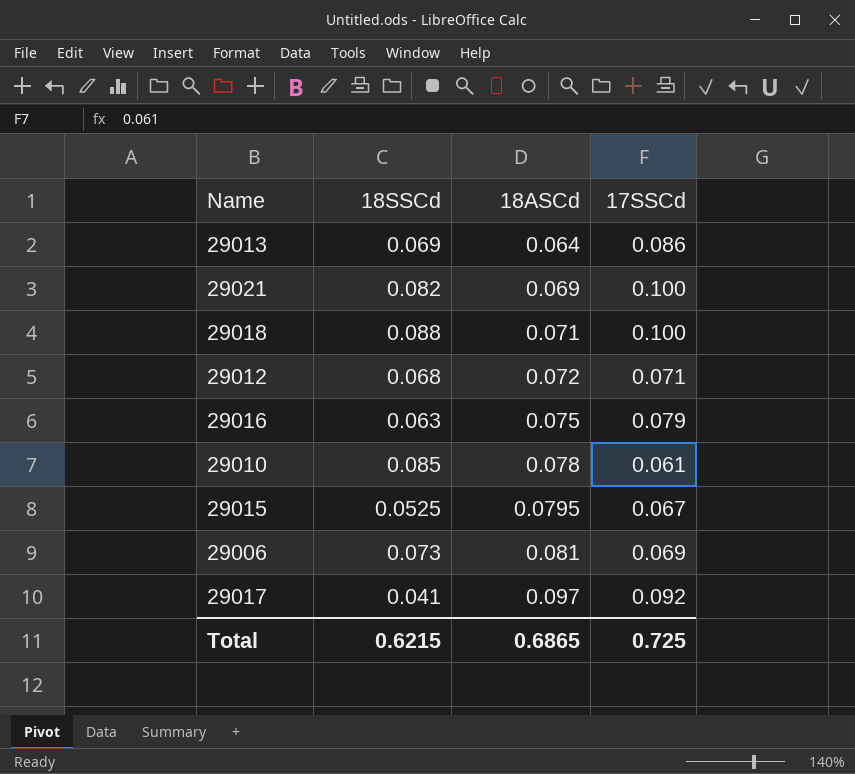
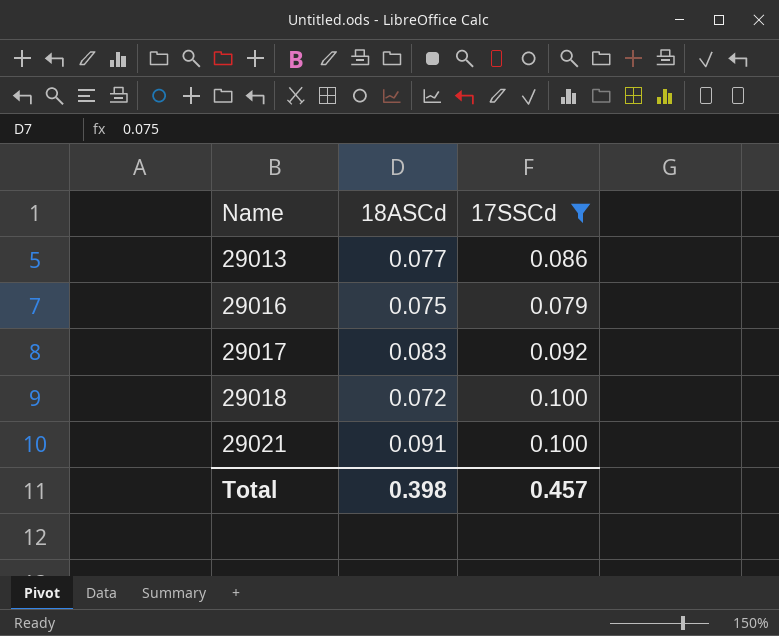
filter: none -> 17SSCd >= 0.079
row order: 18ASCd ascending -> Name ascending
column 18SSCd | position: 2 -> none
29013 | 18ASCd: 0.064 -> 0.077
29017 | 18ASCd: 0.097 -> 0.083
29018 | 18ASCd: 0.071 -> 0.072
29021 | 18ASCd: 0.069 -> 0.091
Total | 18ASCd: 0.6865 -> 0.398
Total | 17SSCd: 0.725 -> 0.457

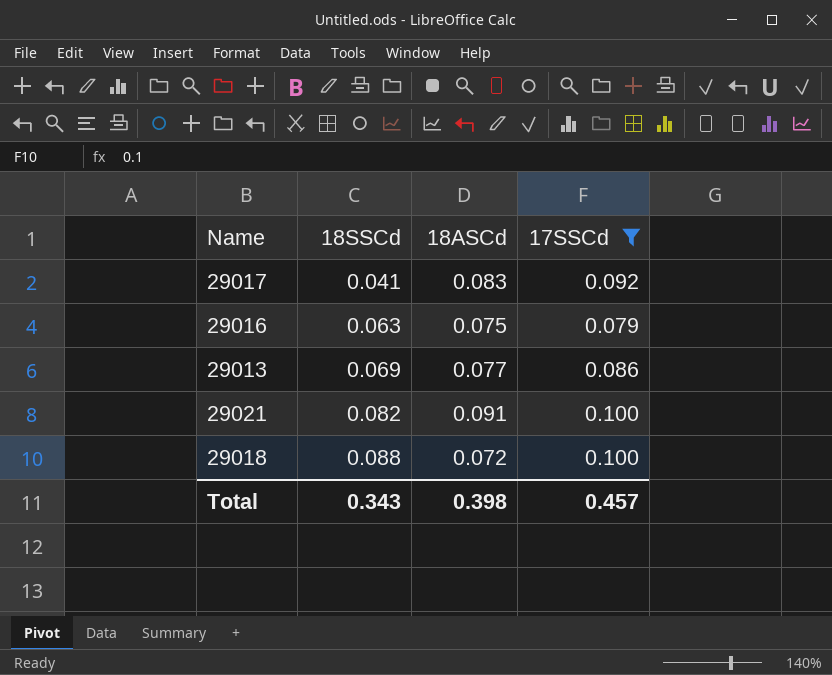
row order: Name ascending -> 18SSCd ascending
column 18SSCd | position: none -> 2

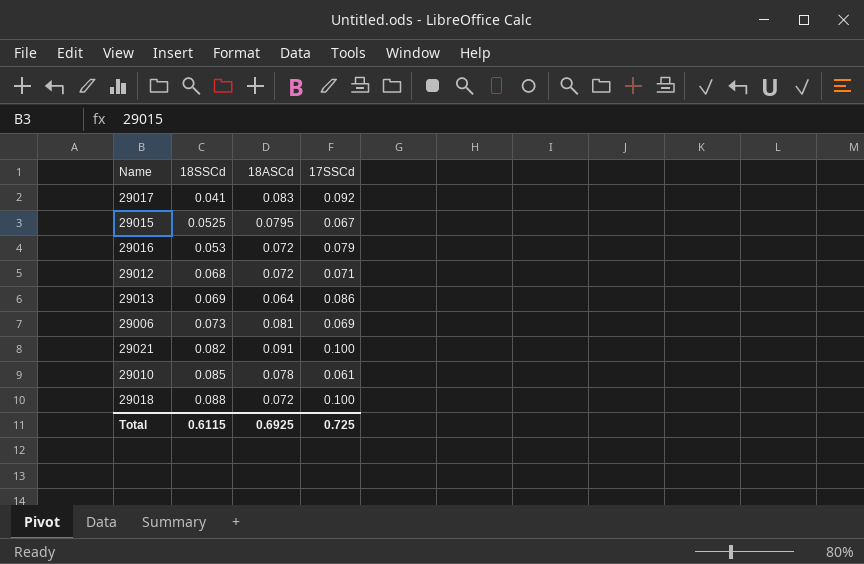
filter: 17SSCd >= 0.079 -> none
29016 | 18SSCd: 0.063 -> 0.053
29016 | 18ASCd: 0.075 -> 0.072
29013 | 18ASCd: 0.077 -> 0.064
Total | 18SSCd: 0.343 -> 0.6115
Total | 18ASCd: 0.398 -> 0.6925
Total | 17SSCd: 0.457 -> 0.725

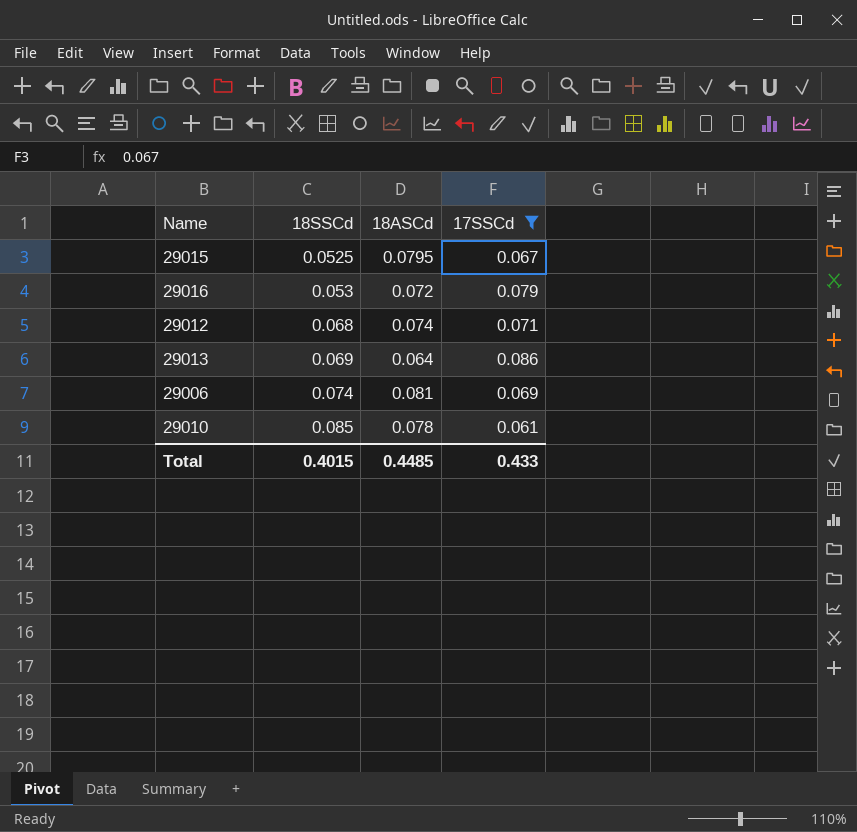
filter: none -> 17SSCd <= 0.086
29012 | 18ASCd: 0.072 -> 0.074
29006 | 18SSCd: 0.073 -> 0.074
Total | 18SSCd: 0.6115 -> 0.4015
Total | 18ASCd: 0.6925 -> 0.4485
Total | 17SSCd: 0.725 -> 0.433

